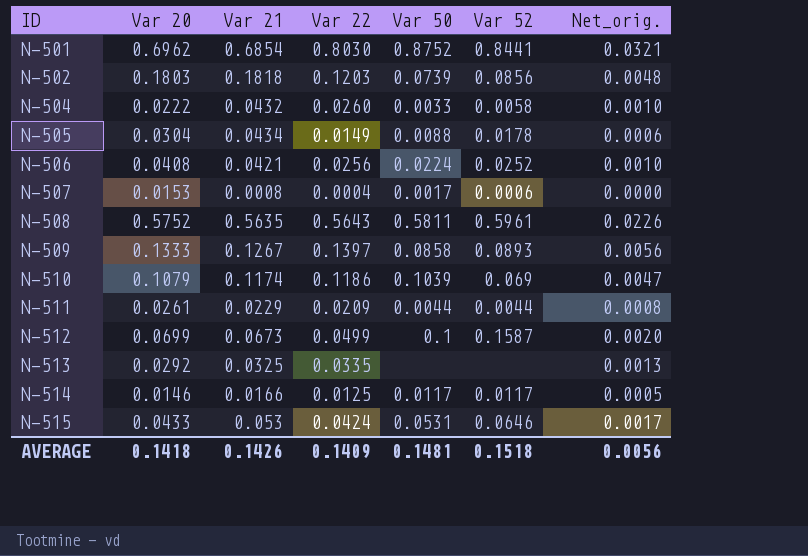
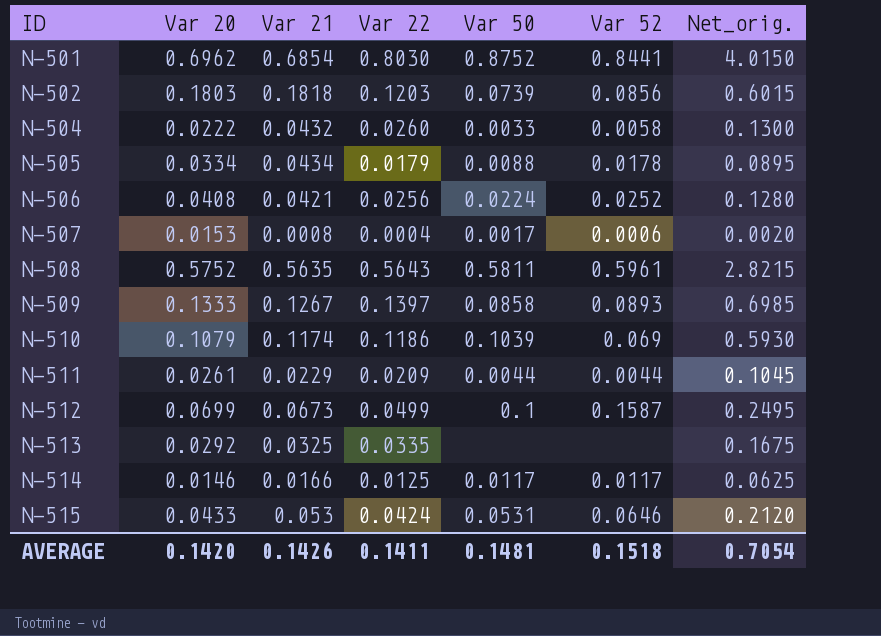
column Net_orig. | formula: [Var 22] * 0.04 -> [Var 22] * 5
N-505 | Var 20: 0.0304 -> 0.0334
N-505 | Var 22: 0.0149 -> 0.0179
AVERAGE | Var 20: 0.1418 -> 0.1420
AVERAGE | Var 22: 0.1409 -> 0.1411
AVERAGE | Net_orig.: 0.0056 -> 0.7054

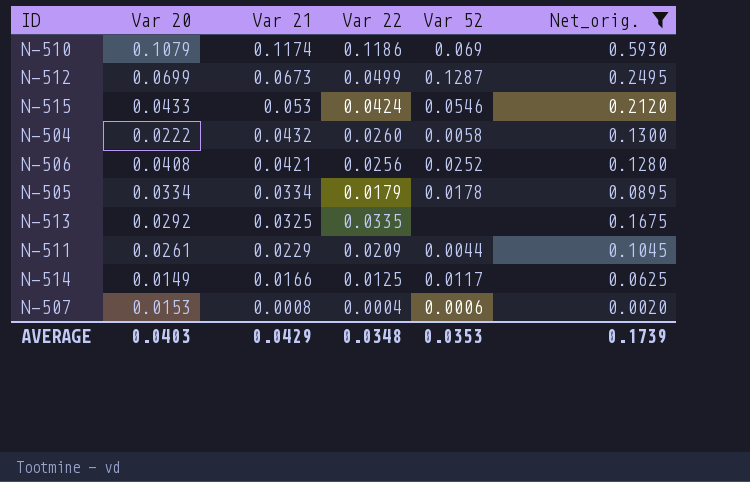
filter: none -> Net_orig. <= 0.5930
row order: ID ascending -> Var 21 descending
column Var 50 | position: 5 -> none
N-512 | Var 52: 0.1587 -> 0.1287
N-515 | Var 52: 0.0646 -> 0.0546
N-505 | Var 21: 0.0434 -> 0.0334
N-514 | Var 20: 0.0146 -> 0.0149
AVERAGE | Var 20: 0.1420 -> 0.0403
AVERAGE | Var 21: 0.1426 -> 0.0429
AVERAGE | Var 22: 0.1411 -> 0.0348
AVERAGE | Var 52: 0.1518 -> 0.0353
AVERAGE | Net_orig.: 0.7054 -> 0.1739

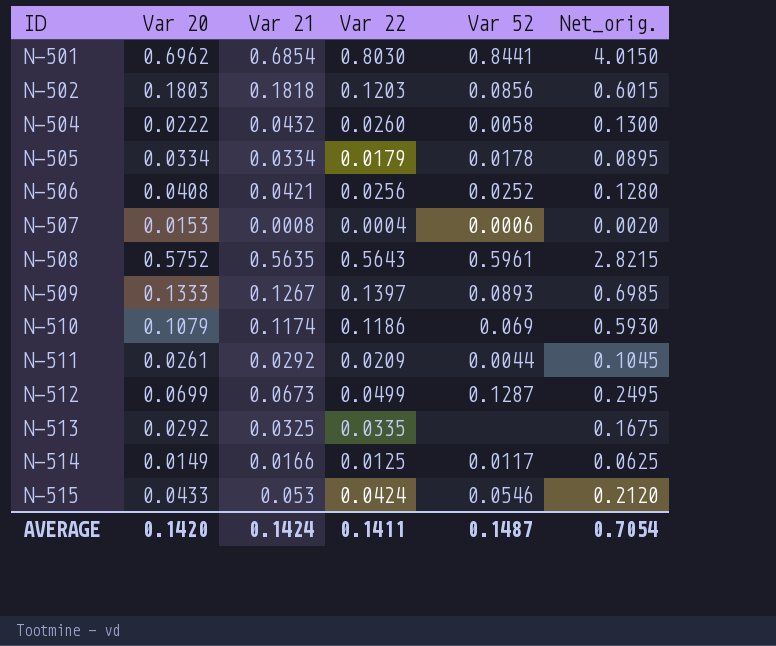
filter: Net_orig. <= 0.5930 -> none
row order: Var 21 descending -> ID ascending
N-511 | Var 21: 0.0229 -> 0.0292
AVERAGE | Var 20: 0.0403 -> 0.1420
AVERAGE | Var 21: 0.0429 -> 0.1424
AVERAGE | Var 22: 0.0348 -> 0.1411
AVERAGE | Var 52: 0.0353 -> 0.1487
AVERAGE | Net_orig.: 0.1739 -> 0.7054

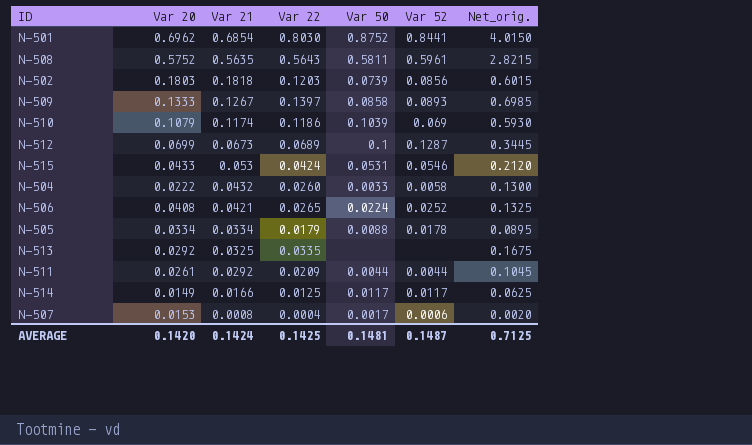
row order: ID ascending -> Var 21 descending
column Var 50 | position: none -> 5
N-512 | Var 22: 0.0499 -> 0.0689
N-512 | Net_orig.: 0.2495 -> 0.3445
N-506 | Var 22: 0.0256 -> 0.0265
N-506 | Net_orig.: 0.1280 -> 0.1325
AVERAGE | Var 22: 0.1411 -> 0.1425
AVERAGE | Net_orig.: 0.7054 -> 0.7125

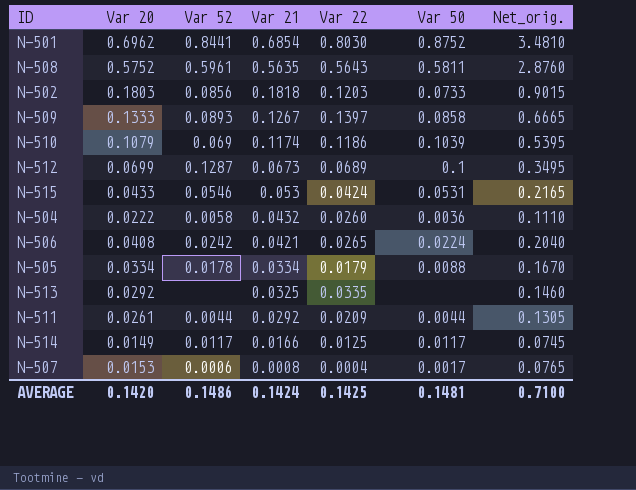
column Var 52 | position: 6 -> 3
column Net_orig. | formula: [Var 22] * 5 -> [Var 20] * 5
N-502 | Var 50: 0.0739 -> 0.0733
N-504 | Var 50: 0.0033 -> 0.0036
N-506 | Var 52: 0.0252 -> 0.0242
AVERAGE | Var 52: 0.1487 -> 0.1486
AVERAGE | Net_orig.: 0.7125 -> 0.7100

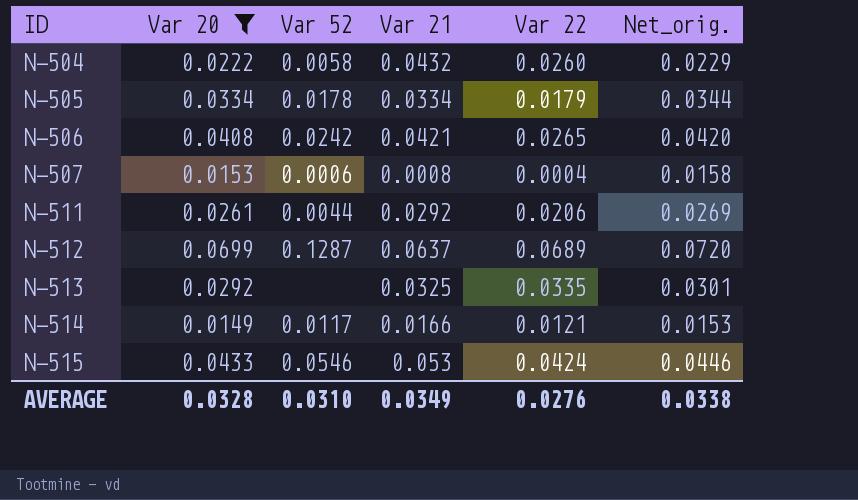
filter: none -> Var 20 <= 0.0699
row order: Var 21 descending -> ID ascending
column Var 50 | position: 6 -> none
column Net_orig. | formula: [Var 20] * 5 -> [Var 20] * 1.03
N-511 | Var 22: 0.0209 -> 0.0206
N-512 | Var 21: 0.0673 -> 0.0637
N-514 | Var 22: 0.0125 -> 0.0121
AVERAGE | Var 20: 0.1420 -> 0.0328
AVERAGE | Var 52: 0.1486 -> 0.0310
AVERAGE | Var 21: 0.1424 -> 0.0349
AVERAGE | Var 22: 0.1425 -> 0.0276
AVERAGE | Net_orig.: 0.7100 -> 0.0338

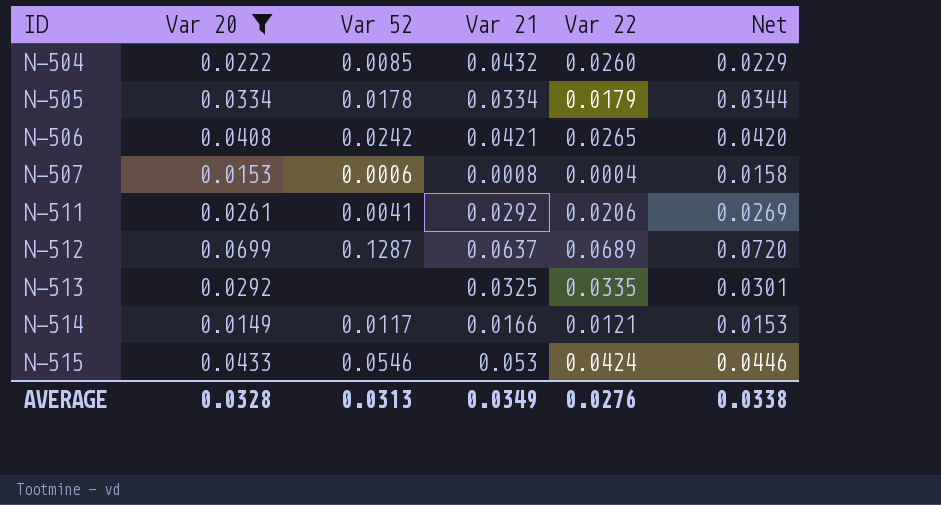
column name: Net_orig. -> Net
N-504 | Var 52: 0.0058 -> 0.0085
N-511 | Var 52: 0.0044 -> 0.0041
AVERAGE | Var 52: 0.0310 -> 0.0313

